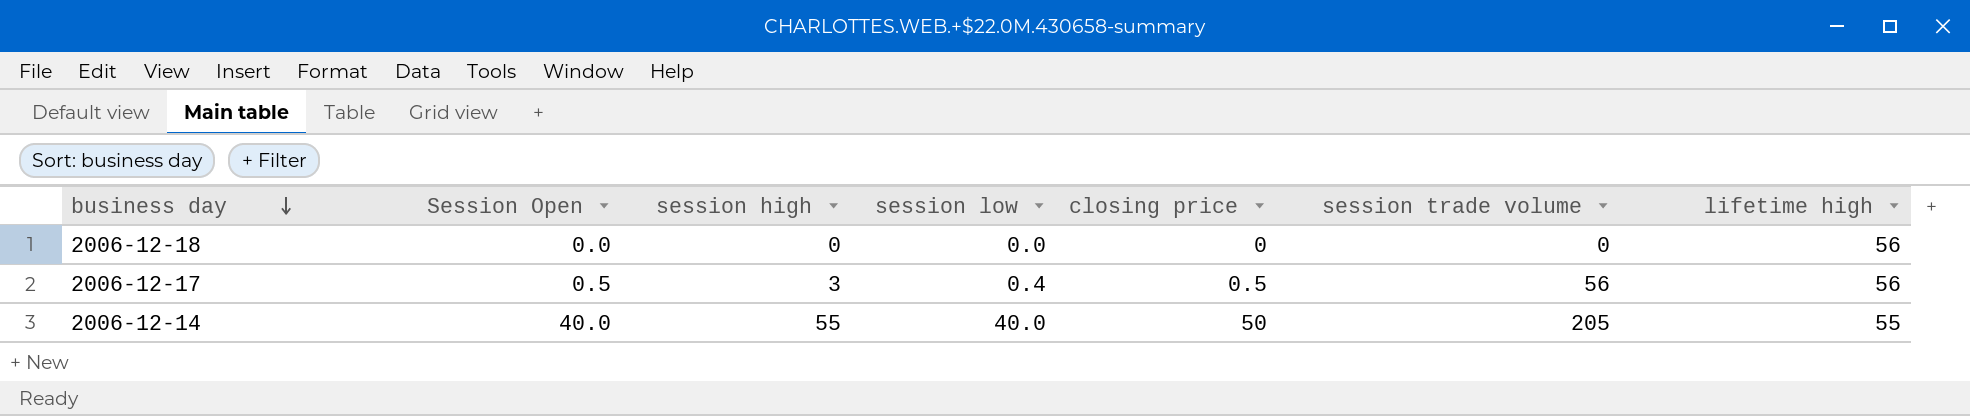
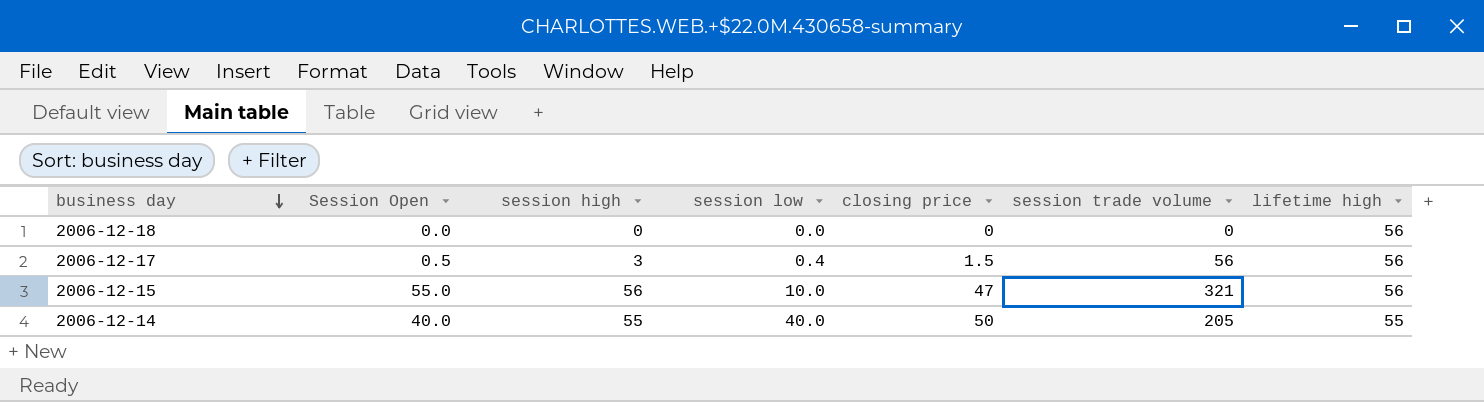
2006-12-17 | closing price: 0.5 -> 1.5
row 2006-12-15: none -> 55.0 | 56 | 10.0 | 47 | 321 | 56

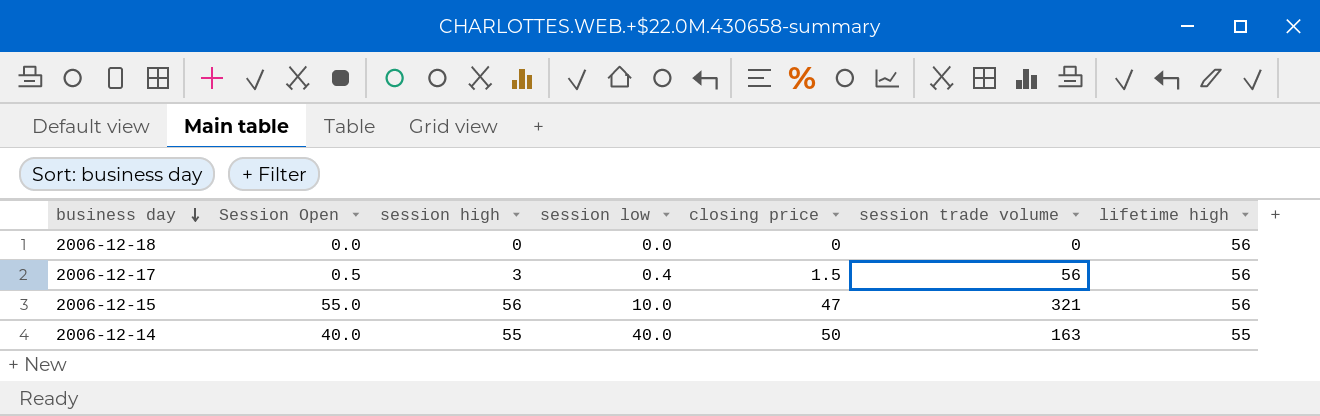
2006-12-14 | session trade volume: 205 -> 163

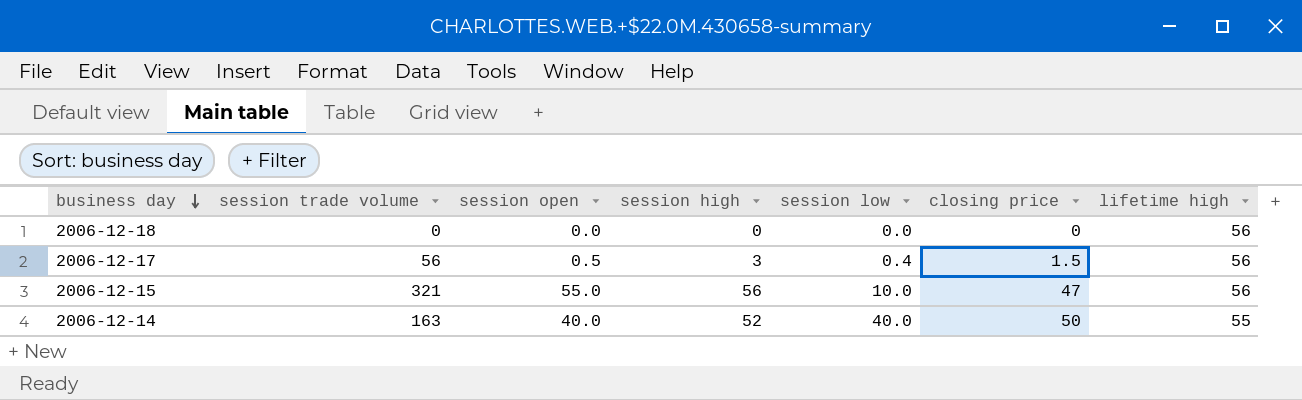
column session trade volume | position: 6 -> 2
column name: Session Open -> session open
2006-12-14 | session high: 55 -> 52

